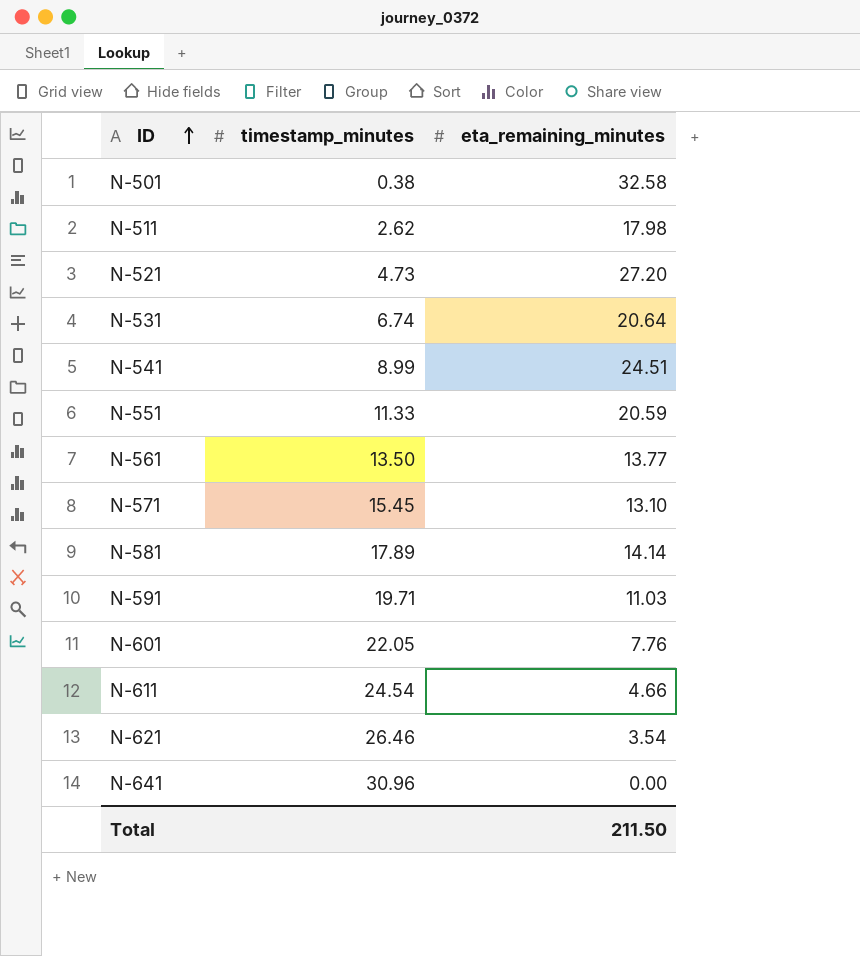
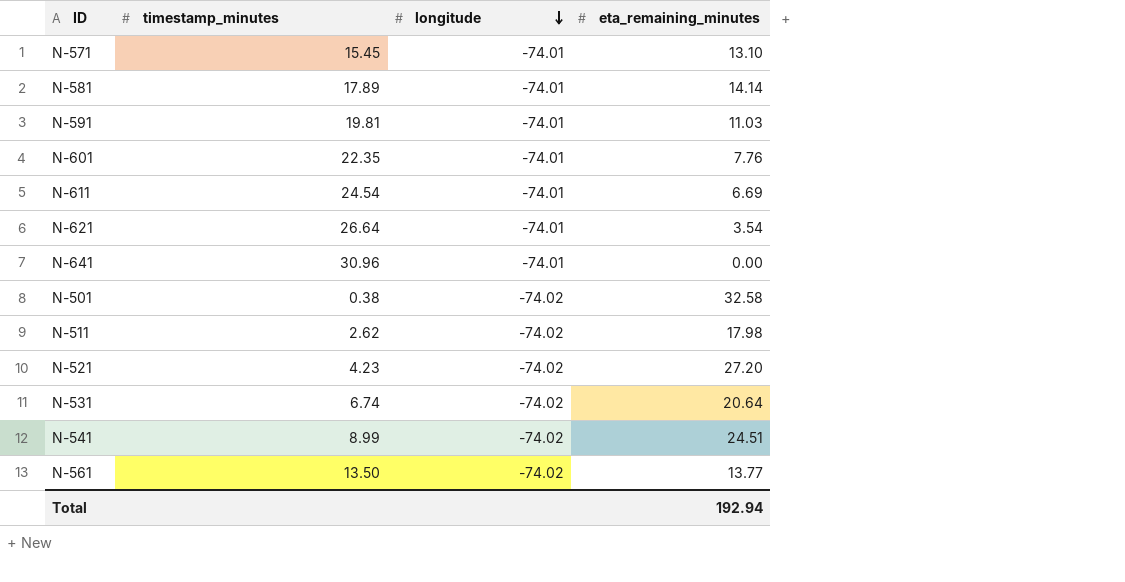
row order: ID ascending -> longitude descending
column longitude | position: none -> 3
row N-551: 11.33 | 20.59 -> none
N-591 | timestamp_minutes: 19.71 -> 19.81
N-601 | timestamp_minutes: 22.05 -> 22.35
N-611 | eta_remaining_minutes: 4.66 -> 6.69
N-621 | timestamp_minutes: 26.46 -> 26.64
N-521 | timestamp_minutes: 4.73 -> 4.23
Total | eta_remaining_minutes: 211.50 -> 192.94

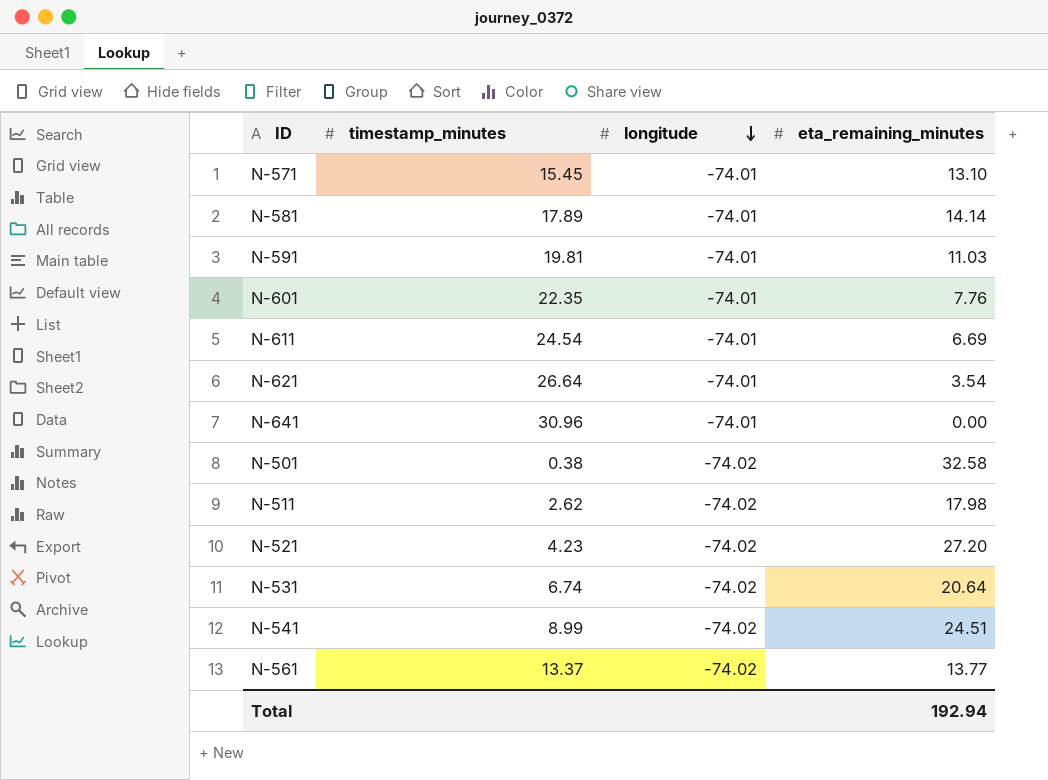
N-561 | timestamp_minutes: 13.50 -> 13.37

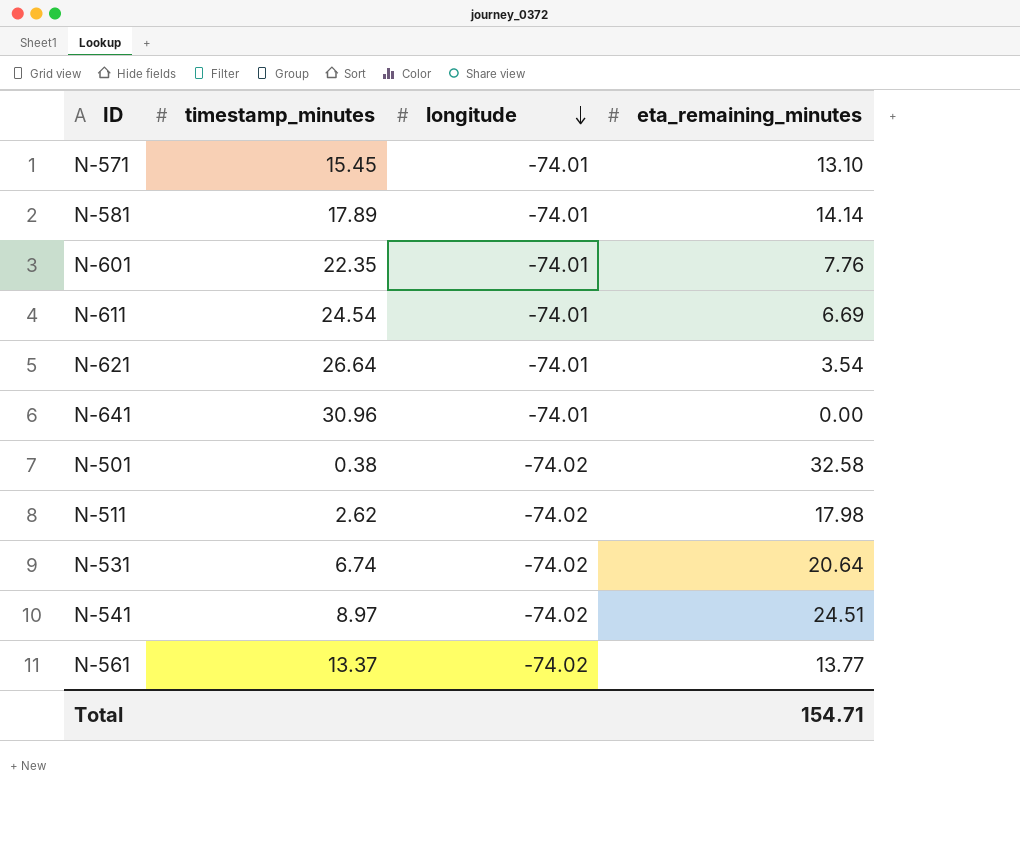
row N-591: 19.81 | -74.01 | 11.03 -> none
row N-521: 4.23 | -74.02 | 27.20 -> none
N-541 | timestamp_minutes: 8.99 -> 8.97
Total | eta_remaining_minutes: 192.94 -> 154.71

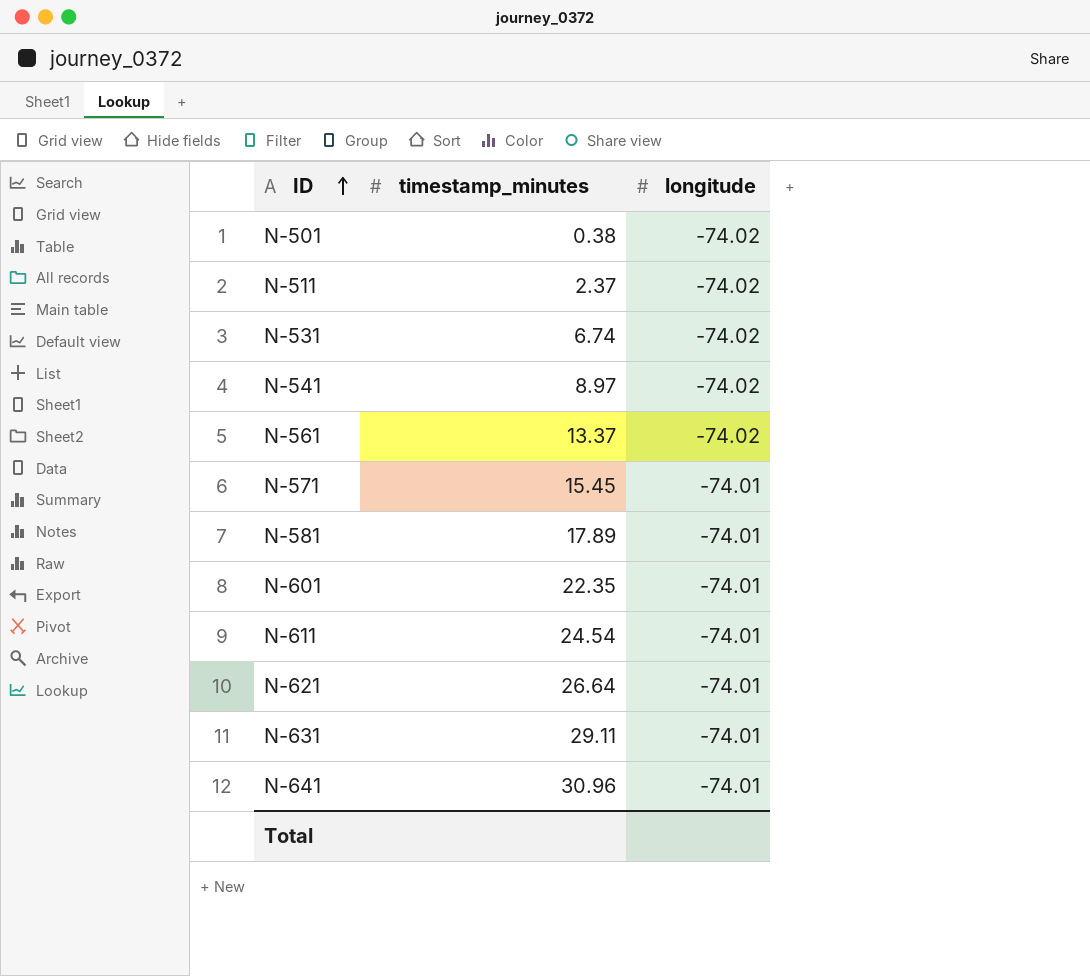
row order: longitude descending -> ID ascending
column eta_remaining_minutes | position: 4 -> none
N-511 | timestamp_minutes: 2.62 -> 2.37
row N-631: none -> 29.11 | -74.01

